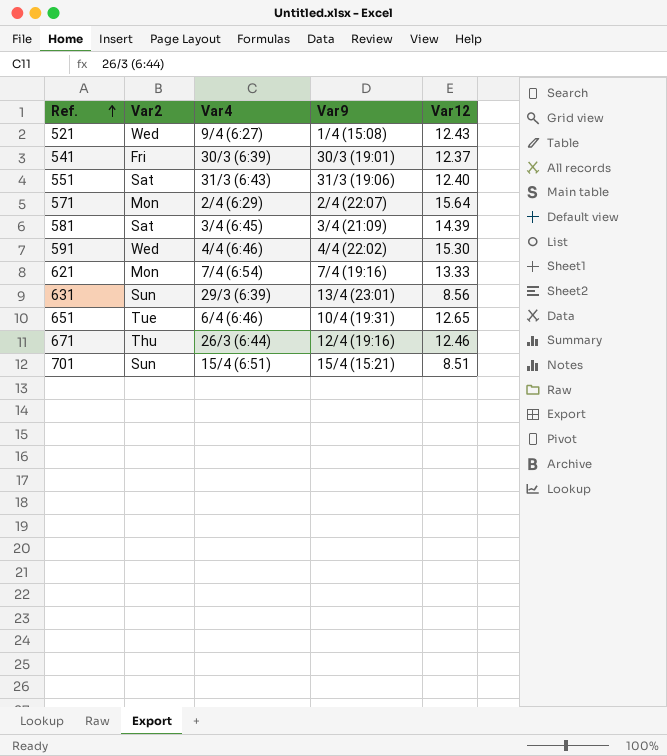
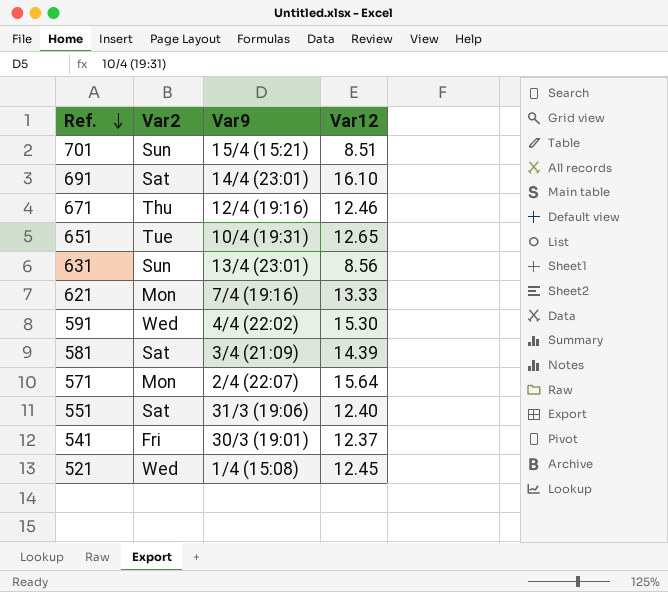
row order: Ref. ascending -> Ref. descending
column Var4 | position: 3 -> none
row 691: none -> Sat | 14/4 (23:01) | 16.10
521 | Var12: 12.43 -> 12.45

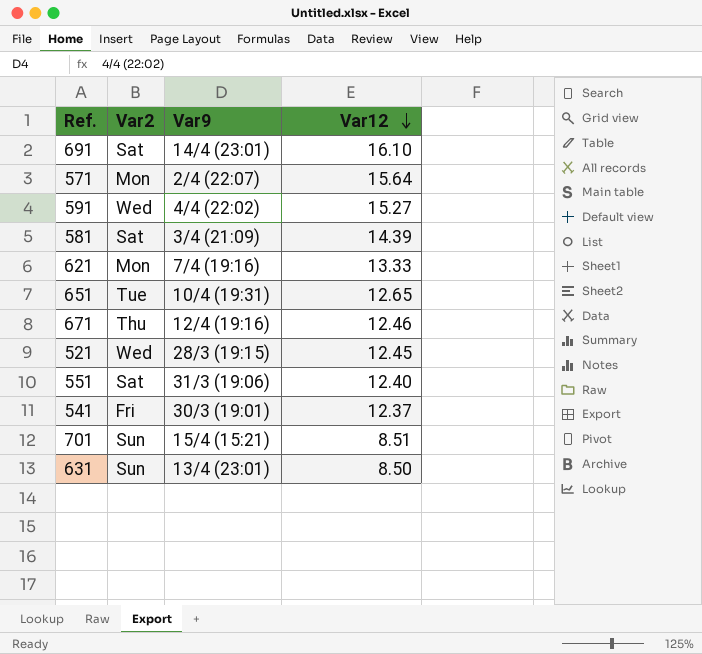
row order: Ref. descending -> Var12 descending
591 | Var12: 15.30 -> 15.27
521 | Var9: 1/4 (15:08) -> 28/3 (19:15)
631 | Var12: 8.56 -> 8.50

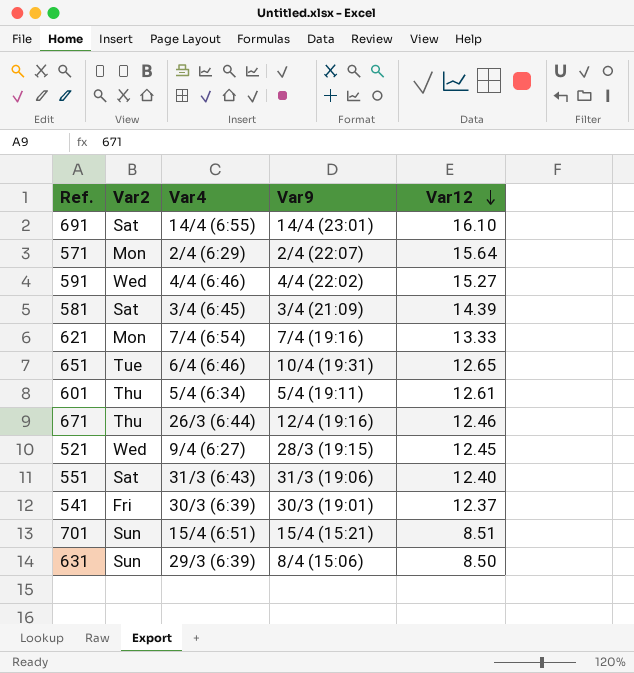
column Var4 | position: none -> 3
row 601: none -> Thu | 5/4 (6:34) | 5/4 (19:11) | 12.61
631 | Var9: 13/4 (23:01) -> 8/4 (15:06)

